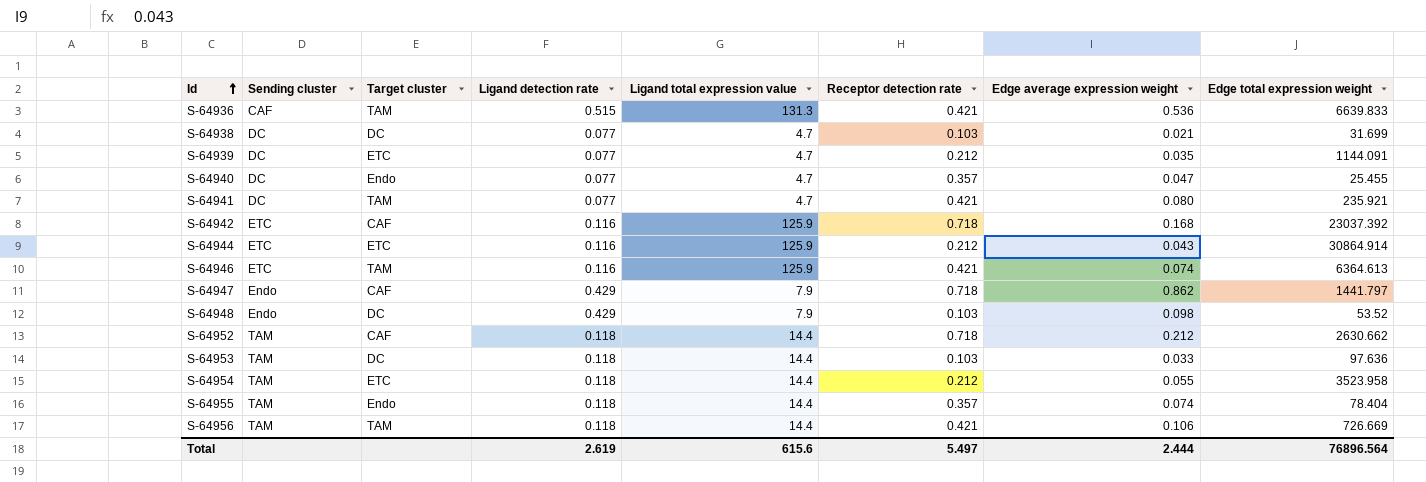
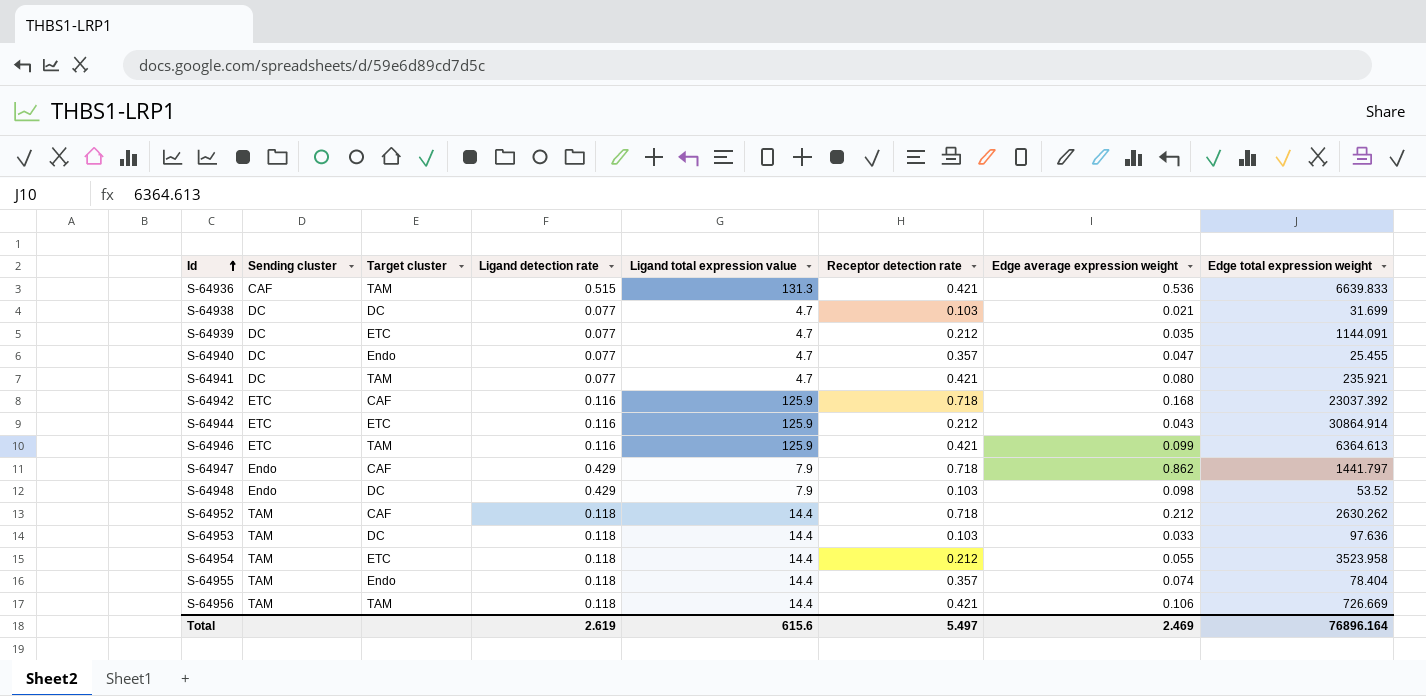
S-64946 | Edge average expression weight: 0.074 -> 0.099
S-64952 | Edge total expression weight: 2630.662 -> 2630.262
Total | Edge average expression weight: 2.444 -> 2.469
Total | Edge total expression weight: 76896.564 -> 76896.164

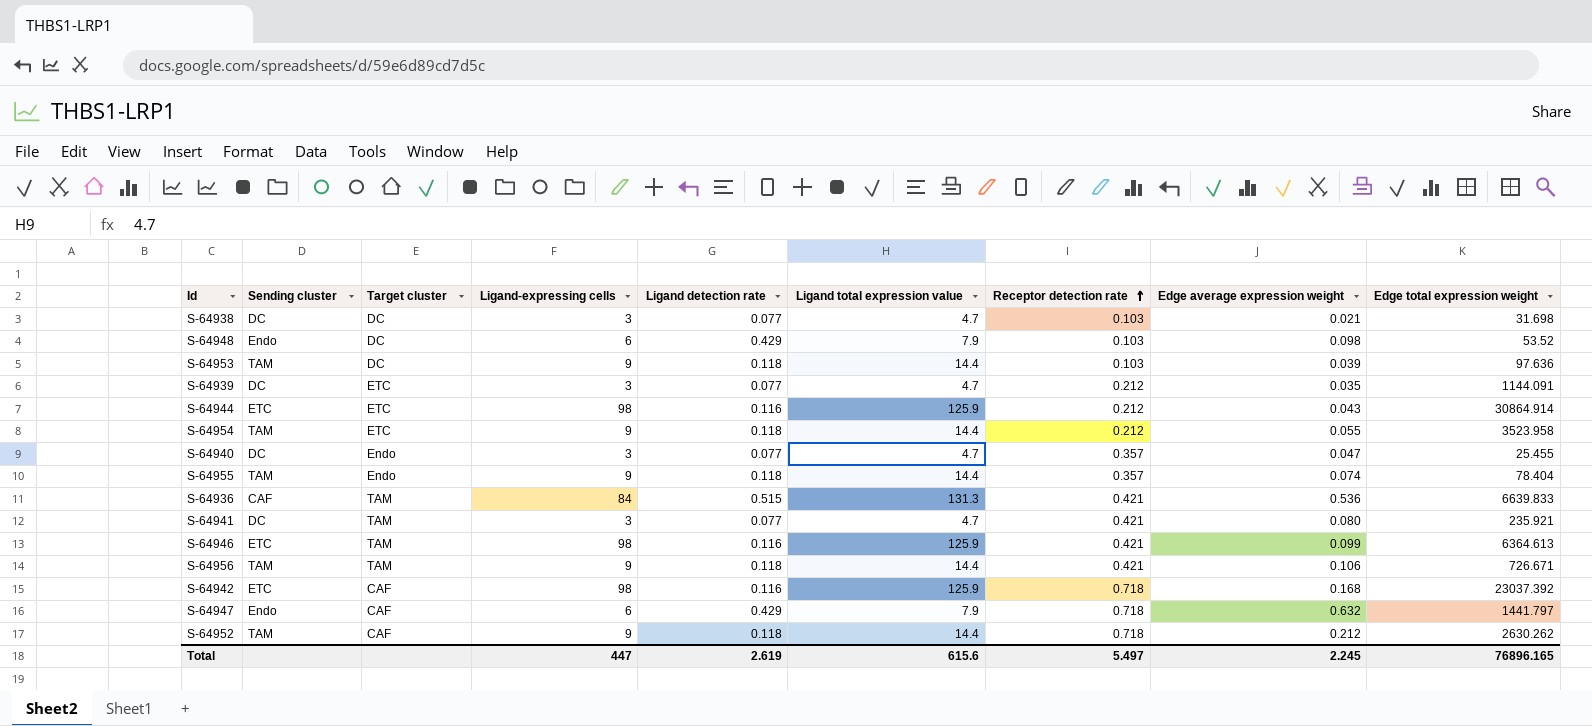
row order: Id ascending -> Receptor detection rate ascending
column Ligand-expressing cells | position: none -> 4
S-64938 | Edge total expression weight: 31.699 -> 31.698
S-64953 | Edge average expression weight: 0.033 -> 0.039
S-64956 | Edge total expression weight: 726.669 -> 726.671
S-64947 | Edge average expression weight: 0.862 -> 0.632
Total | Edge average expression weight: 2.469 -> 2.245
Total | Edge total expression weight: 76896.164 -> 76896.165

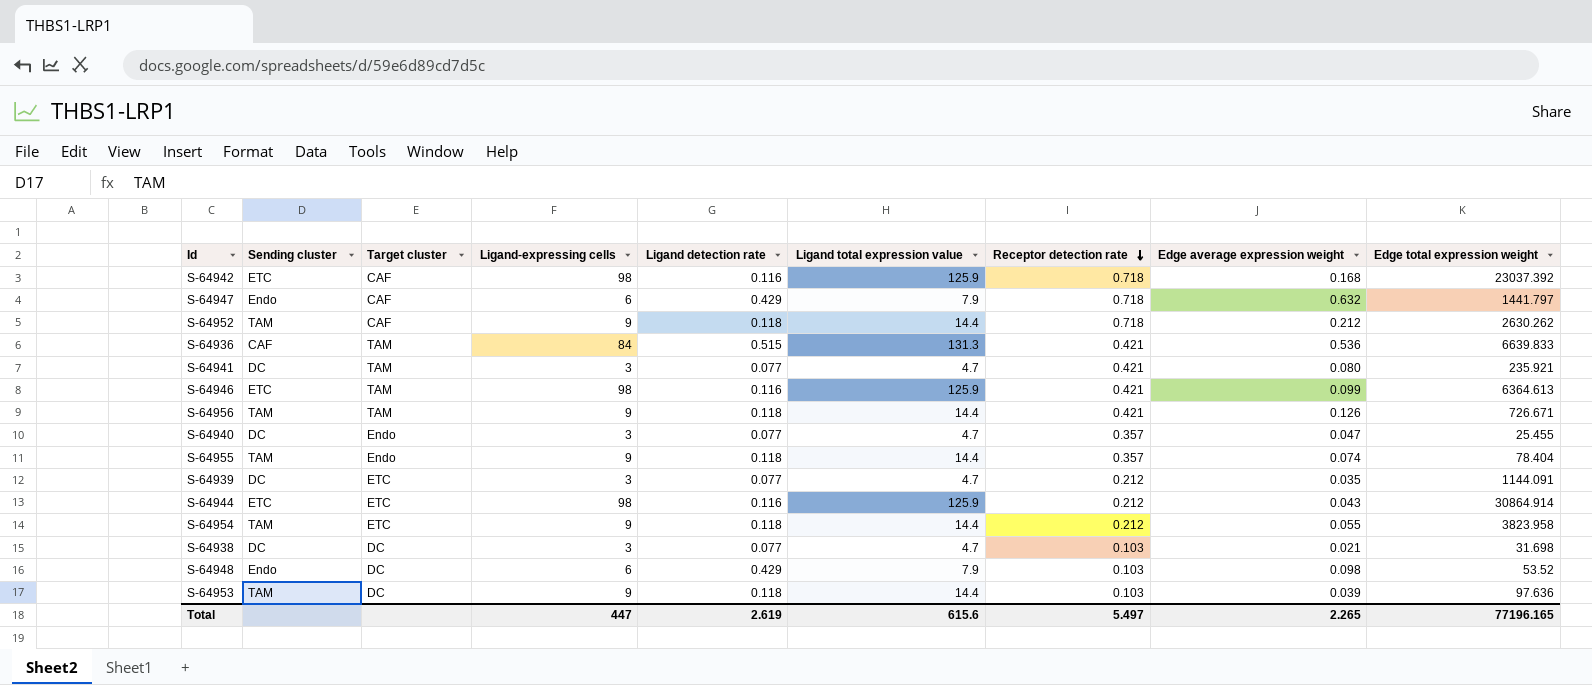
row order: Receptor detection rate ascending -> Receptor detection rate descending
S-64956 | Edge average expression weight: 0.106 -> 0.126
S-64954 | Edge total expression weight: 3523.958 -> 3823.958
Total | Edge average expression weight: 2.245 -> 2.265
Total | Edge total expression weight: 76896.165 -> 77196.165

